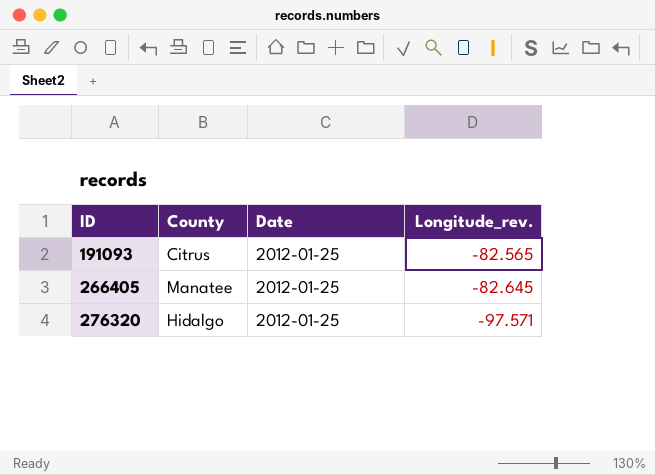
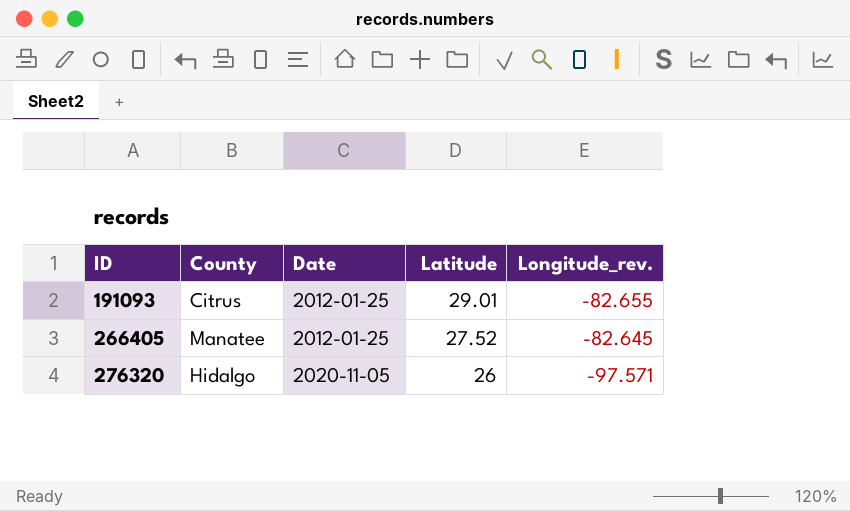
column Latitude | position: none -> 4
191093 | Longitude_rev.: -82.565 -> -82.655
276320 | Date: 2012-01-25 -> 2020-11-05

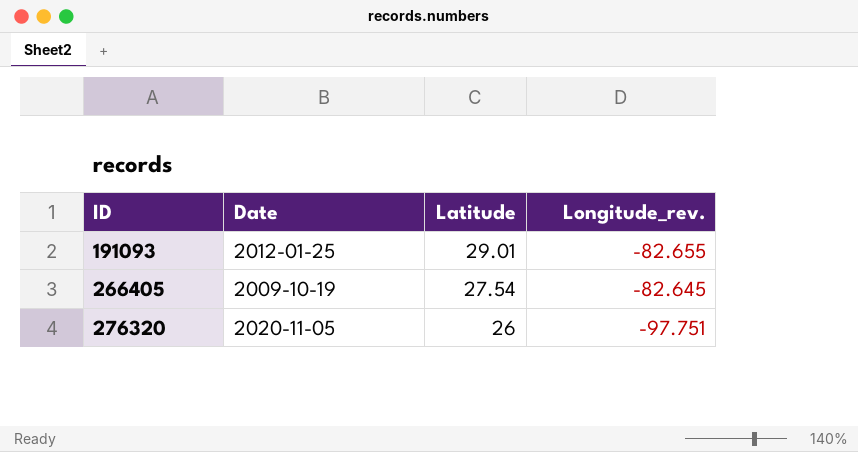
column County | position: 2 -> none
266405 | Date: 2012-01-25 -> 2009-10-19
266405 | Latitude: 27.52 -> 27.54
276320 | Longitude_rev.: -97.571 -> -97.751

